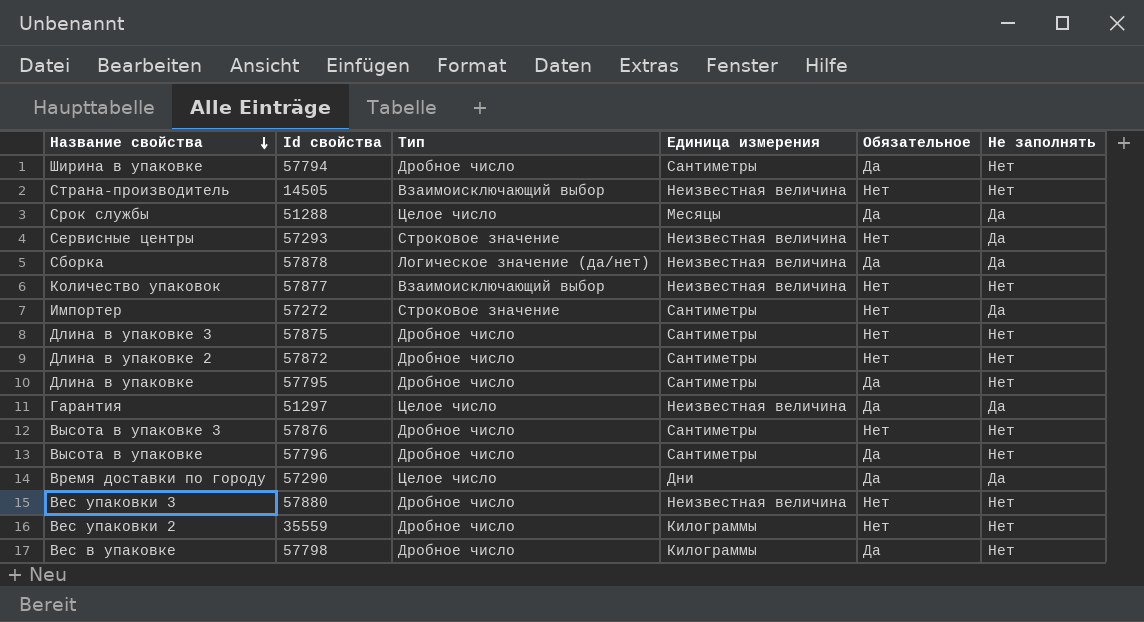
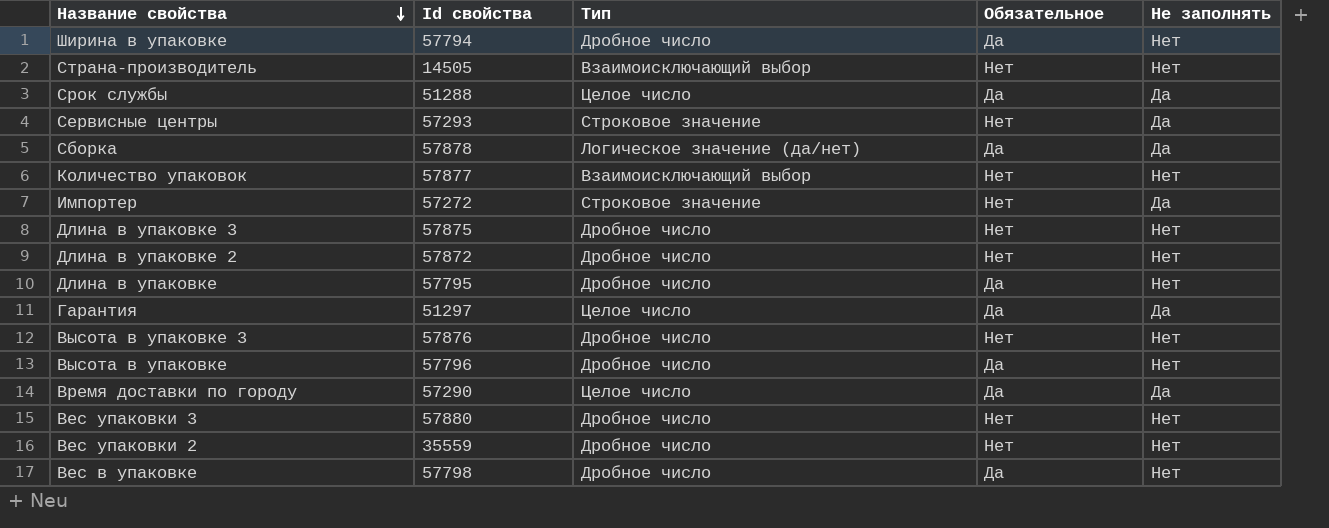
column Единица измерения | position: 4 -> none

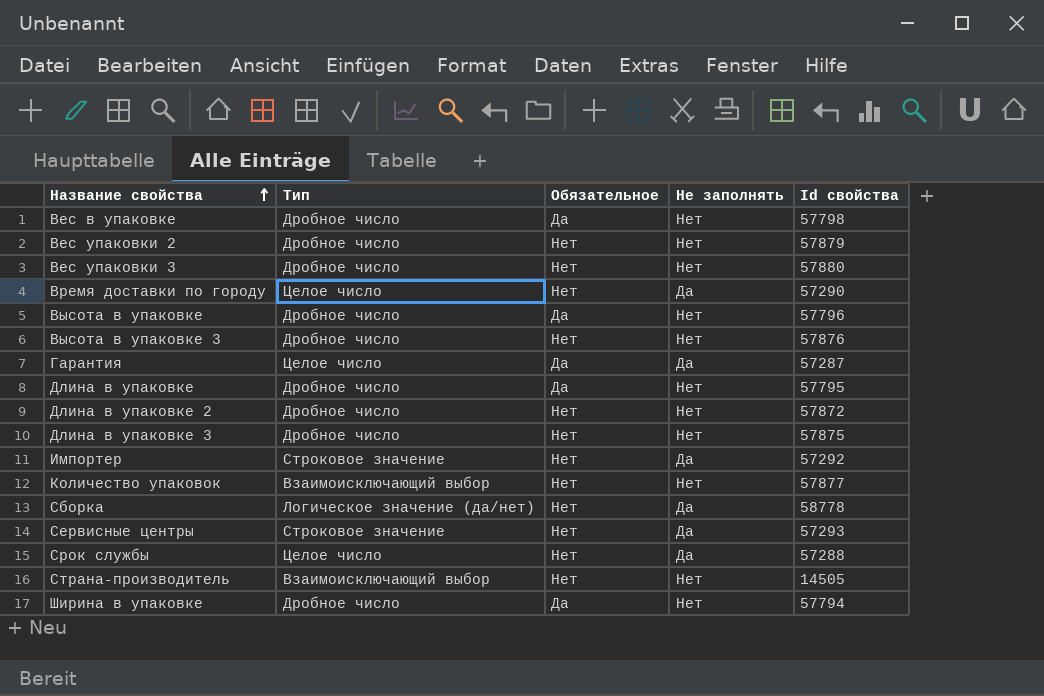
row order: Название свойства descending -> Название свойства ascending
column Id свойства | position: 2 -> 5
Вес упаковки 2 | Id свойства: 35559 -> 57879
Время доставки по городу | Обязательное: Да -> Нет
Гарантия | Id свойства: 51297 -> 57287
Импортер | Id свойства: 57272 -> 57292
Сборка | Обязательное: Да -> Нет
Сборка | Id свойства: 57878 -> 58778
Срок службы | Обязательное: Да -> Нет
Срок службы | Id свойства: 51288 -> 57288

